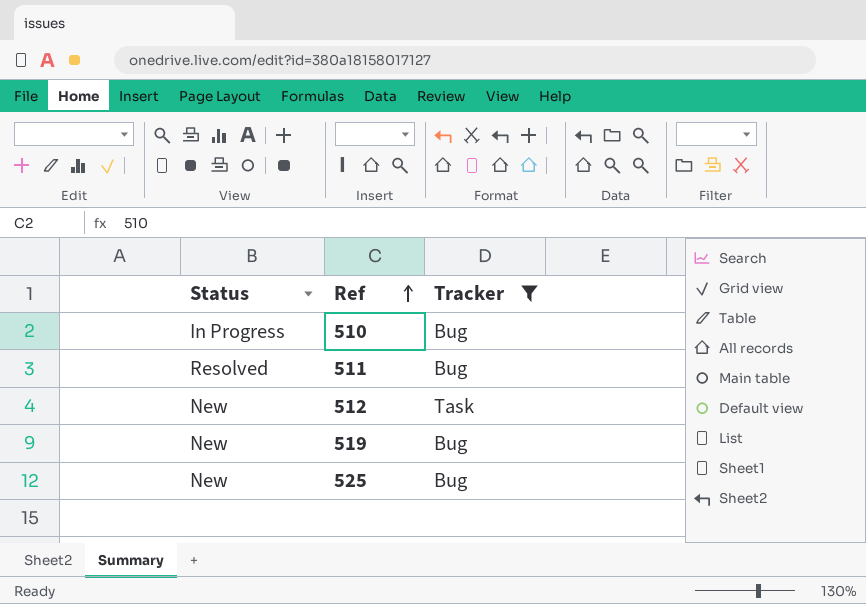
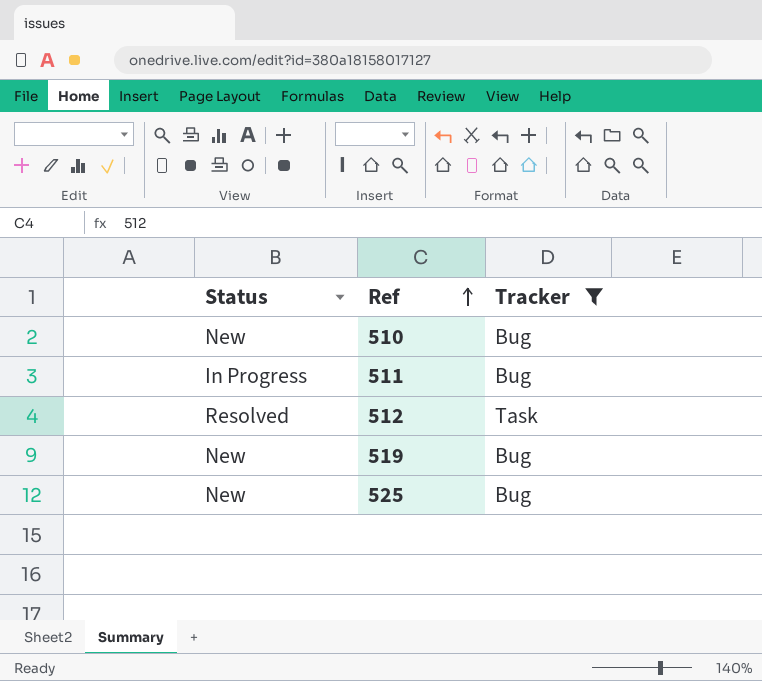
510 | Status: In Progress -> New
511 | Status: Resolved -> In Progress
512 | Status: New -> Resolved

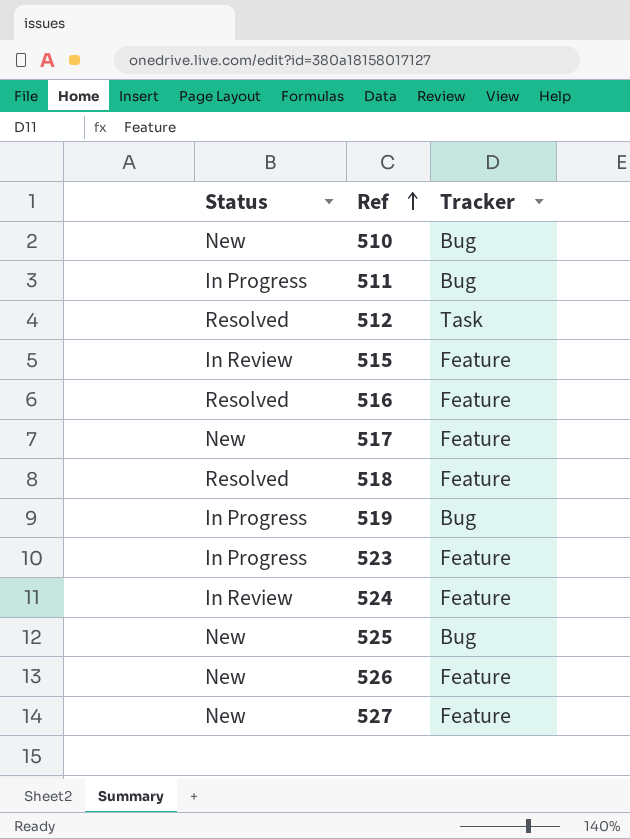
filter: Tracker != Feature -> none
519 | Status: New -> In Progress

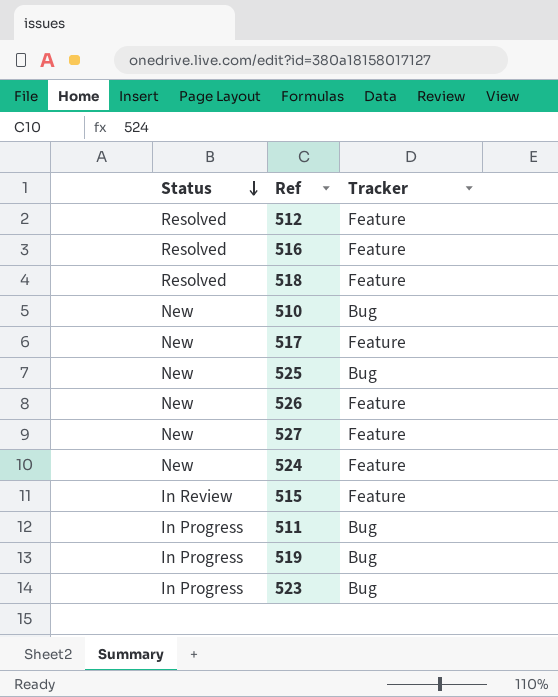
row order: Ref ascending -> Status descending
512 | Tracker: Task -> Feature
524 | Status: In Review -> New
523 | Tracker: Feature -> Bug

